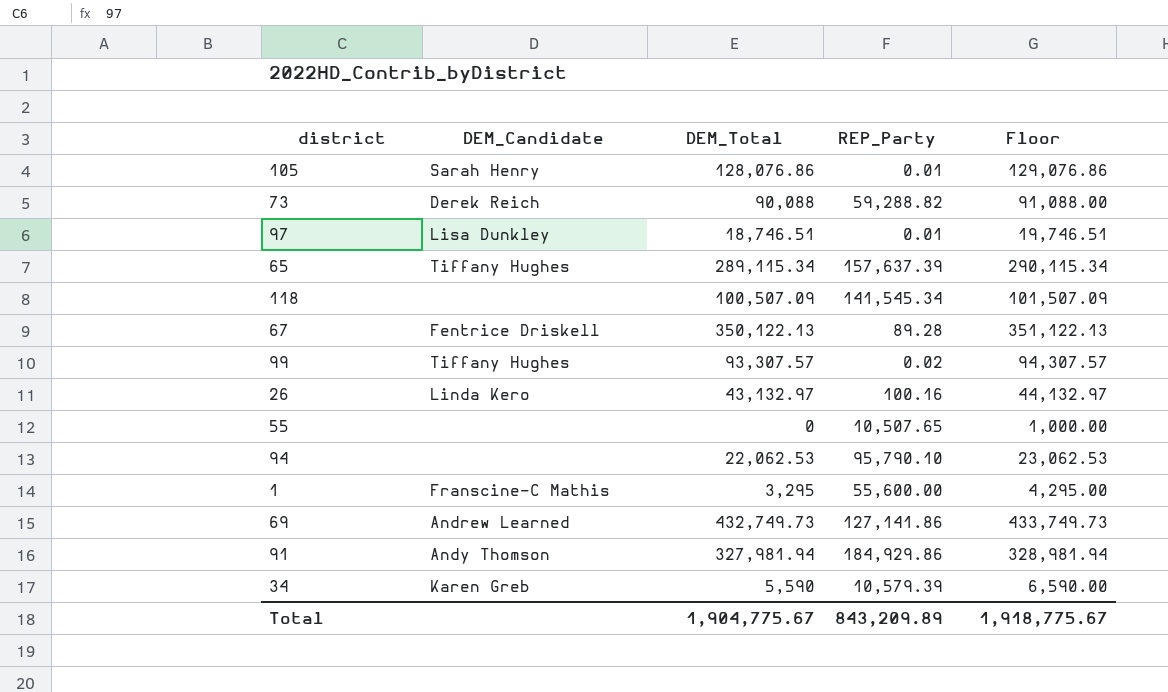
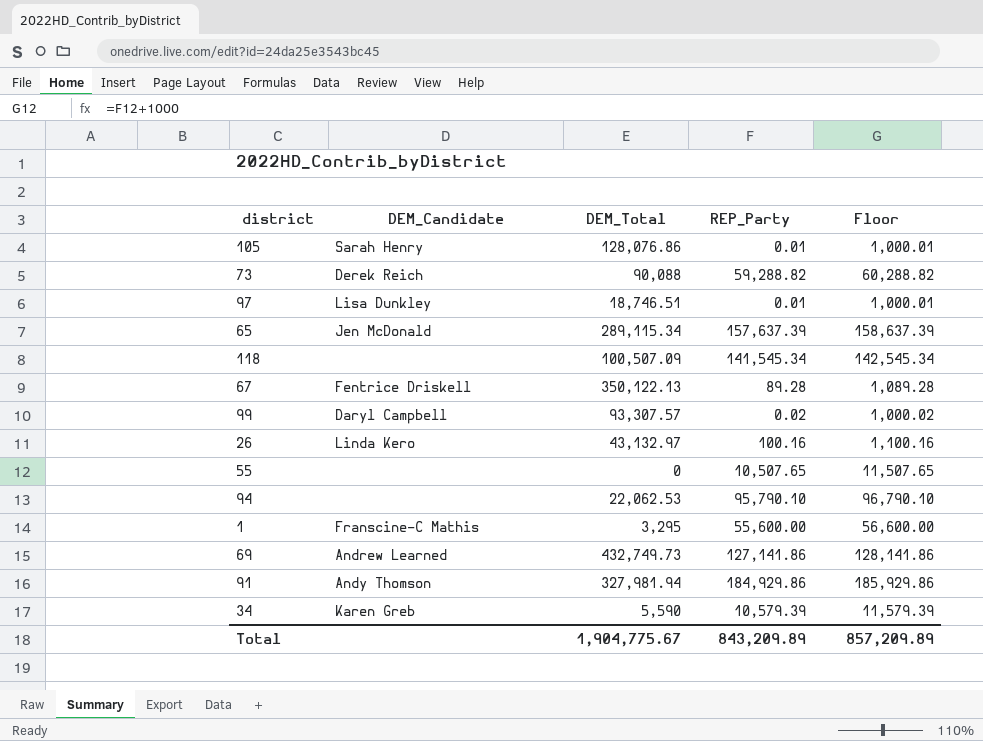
column Floor | formula: [DEM_Total] + 1000 -> [REP_Party] + 1000
65 | DEM_Candidate: Tiffany Hughes -> Jen McDonald
99 | DEM_Candidate: Tiffany Hughes -> Daryl Campbell
Total | Floor: 1,918,775.67 -> 857,209.89

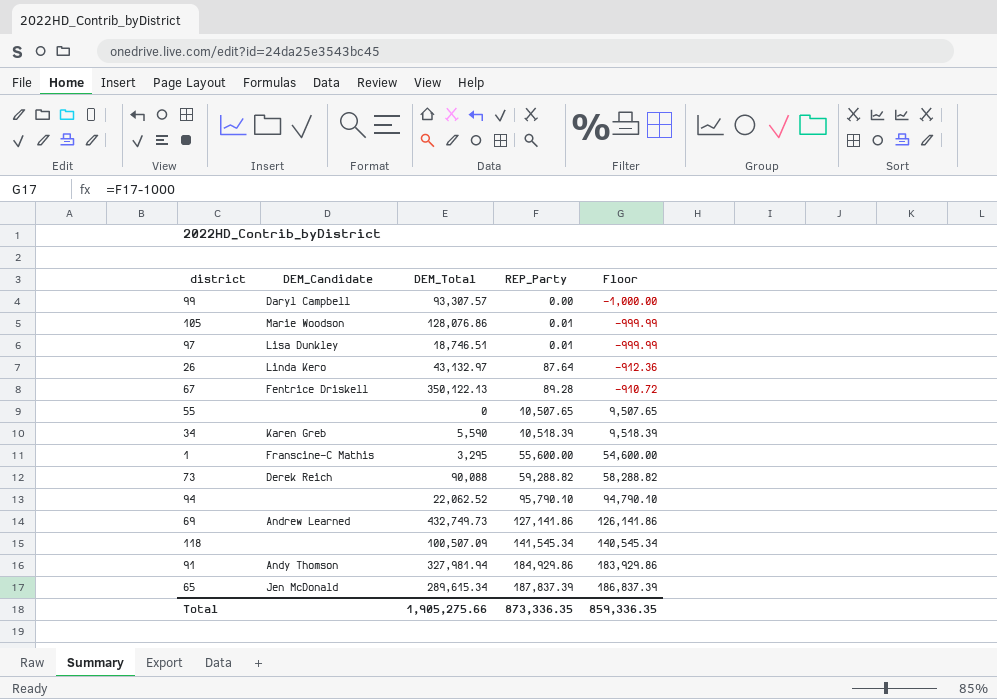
row order: none -> REP_Party ascending
column Floor | formula: [REP_Party] + 1000 -> [REP_Party] - 1000
99 | REP_Party: 0.02 -> 0.00
105 | DEM_Candidate: Sarah Henry -> Marie Woodson
26 | REP_Party: 100.16 -> 87.64
34 | REP_Party: 10,579.39 -> 10,518.39
94 | DEM_Total: 22,062.53 -> 22,062.52
65 | DEM_Total: 289,115.34 -> 289,615.34
65 | REP_Party: 157,637.39 -> 187,837.39
Total | DEM_Total: 1,904,775.67 -> 1,905,275.66
Total | REP_Party: 843,209.89 -> 873,336.35
Total | Floor: 857,209.89 -> 859,336.35

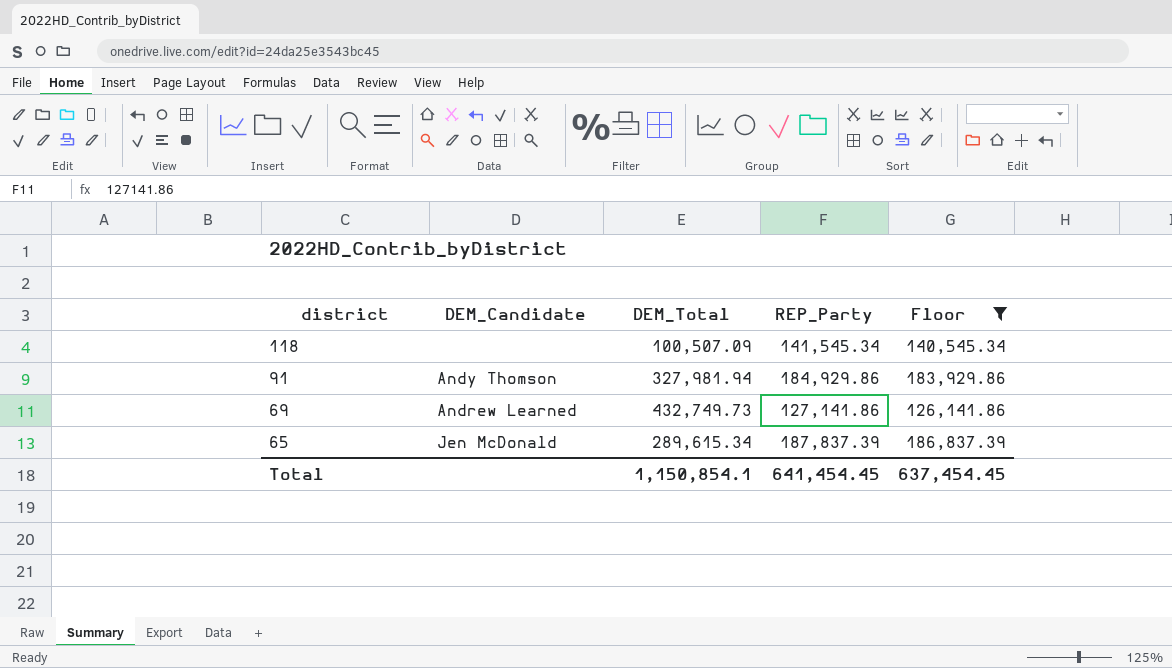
filter: none -> Floor >= 126,141.86
row order: REP_Party ascending -> district descending
Total | DEM_Total: 1,905,275.66 -> 1,150,854.1
Total | REP_Party: 873,336.35 -> 641,454.45
Total | Floor: 859,336.35 -> 637,454.45

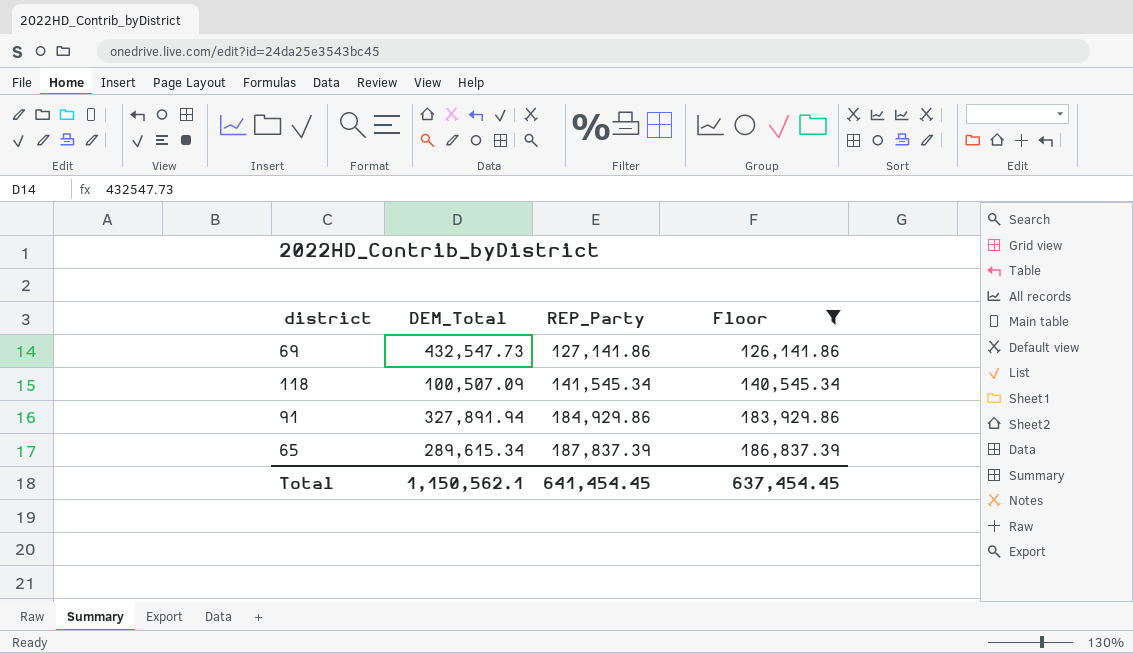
row order: district descending -> REP_Party ascending
column DEM_Candidate | position: 2 -> none
69 | DEM_Total: 432,749.73 -> 432,547.73
91 | DEM_Total: 327,981.94 -> 327,891.94
Total | DEM_Total: 1,150,854.1 -> 1,150,562.1

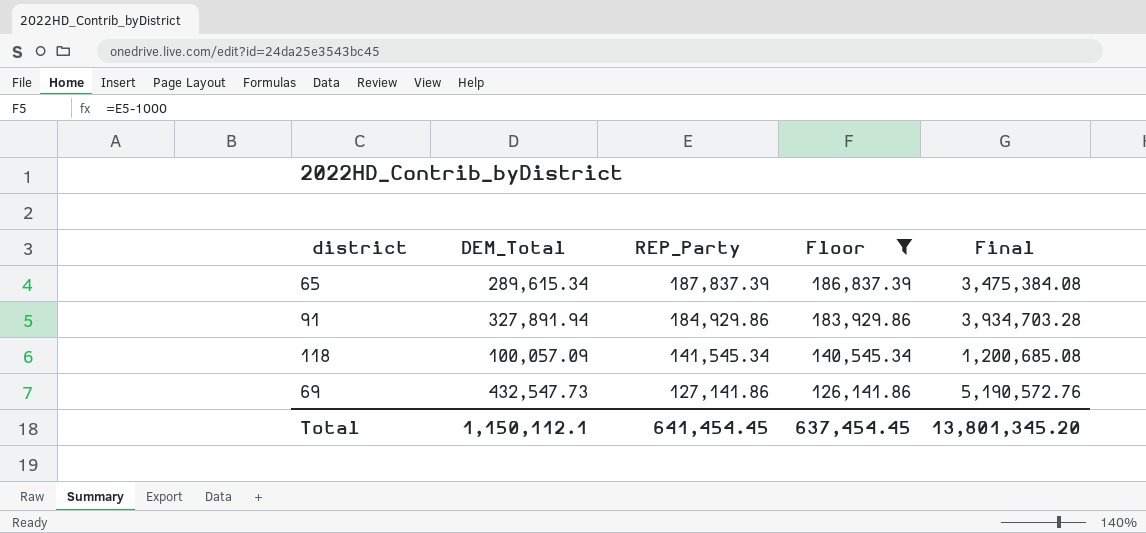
row order: REP_Party ascending -> REP_Party descending
column Final | formula: none -> [DEM_Total] * 12
118 | DEM_Total: 100,507.09 -> 100,057.09
Total | DEM_Total: 1,150,562.1 -> 1,150,112.1

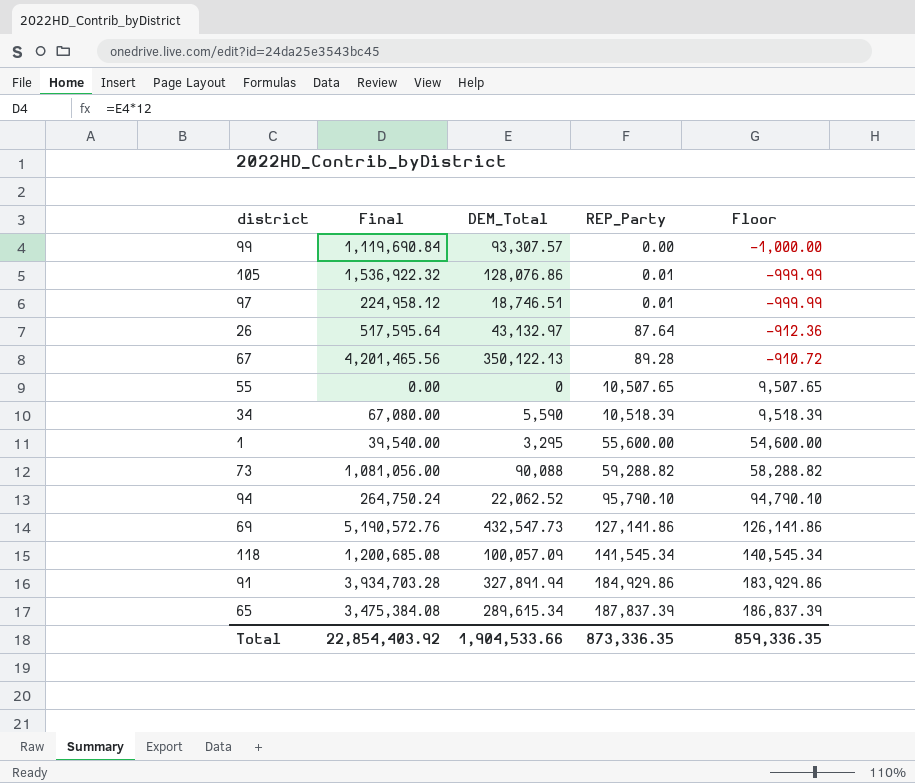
filter: Floor >= 126,141.86 -> none
row order: REP_Party descending -> REP_Party ascending
column Final | position: 5 -> 2
Total | Final: 13,801,345.20 -> 22,854,403.92
Total | DEM_Total: 1,150,112.1 -> 1,904,533.66
Total | REP_Party: 641,454.45 -> 873,336.35
Total | Floor: 637,454.45 -> 859,336.35

